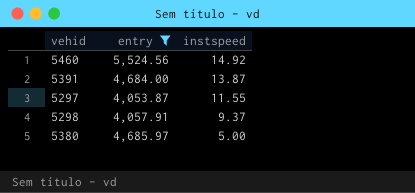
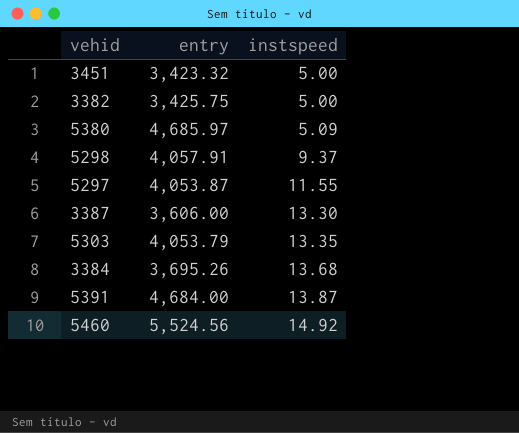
filter: entry >= 4,053.87 -> none
row order: instspeed descending -> instspeed ascending
5380 | instspeed: 5.00 -> 5.09

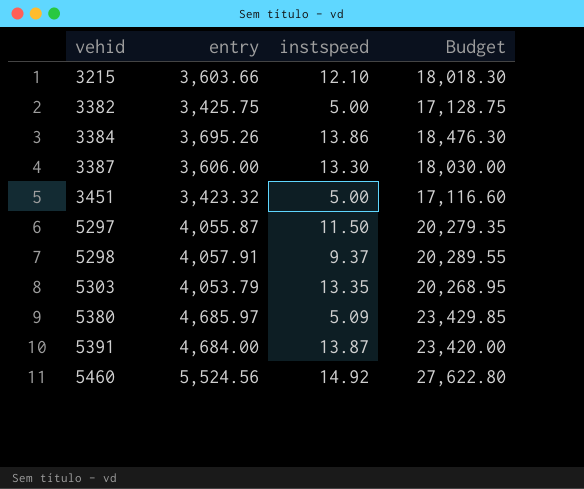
row order: instspeed ascending -> vehid ascending
column Budget | formula: none -> [entry] * 5
row 3215: none -> 3,603.66 | 12.10 | 18,018.30
3384 | instspeed: 13.68 -> 13.86
5297 | entry: 4,053.87 -> 4,055.87
5297 | instspeed: 11.55 -> 11.50

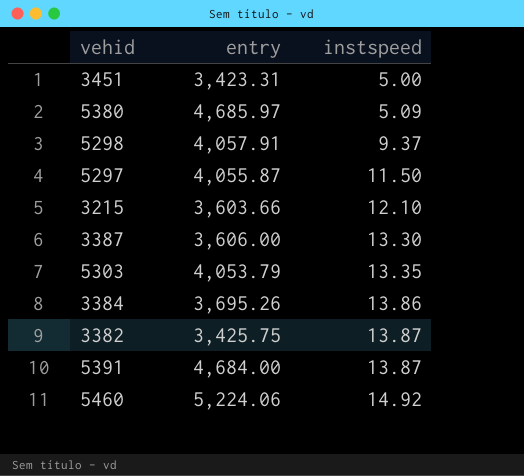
row order: vehid ascending -> instspeed ascending
column Budget | formula: [entry] * 5 -> none
3451 | entry: 3,423.32 -> 3,423.31
3382 | instspeed: 5.00 -> 13.87
5460 | entry: 5,524.56 -> 5,224.06

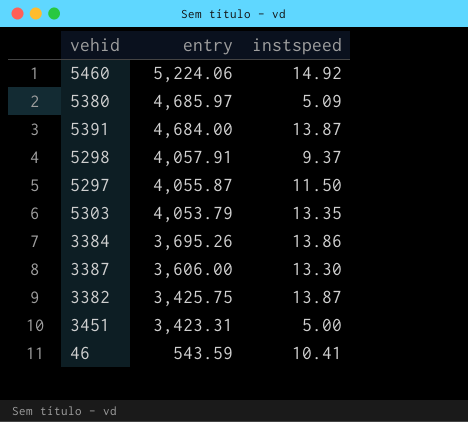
row order: instspeed ascending -> entry descending
row 3215: 3,603.66 | 12.10 -> none
row 46: none -> 543.59 | 10.41

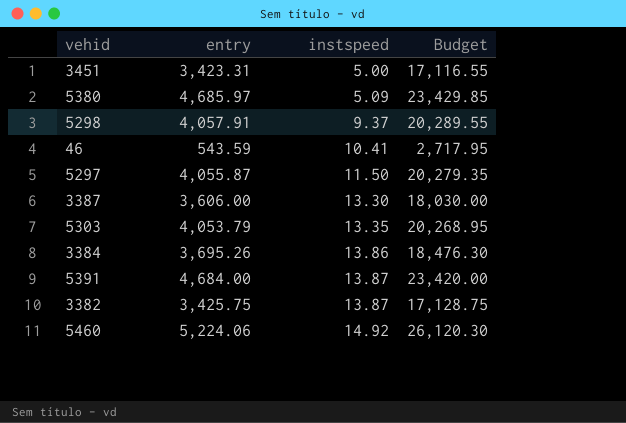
row order: entry descending -> instspeed ascending
column Budget | formula: none -> [entry] * 5

